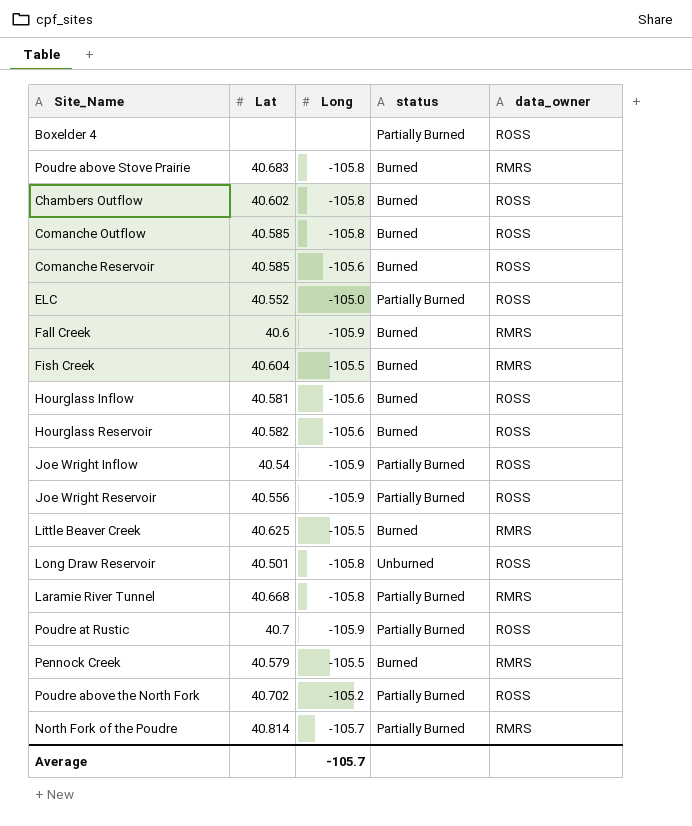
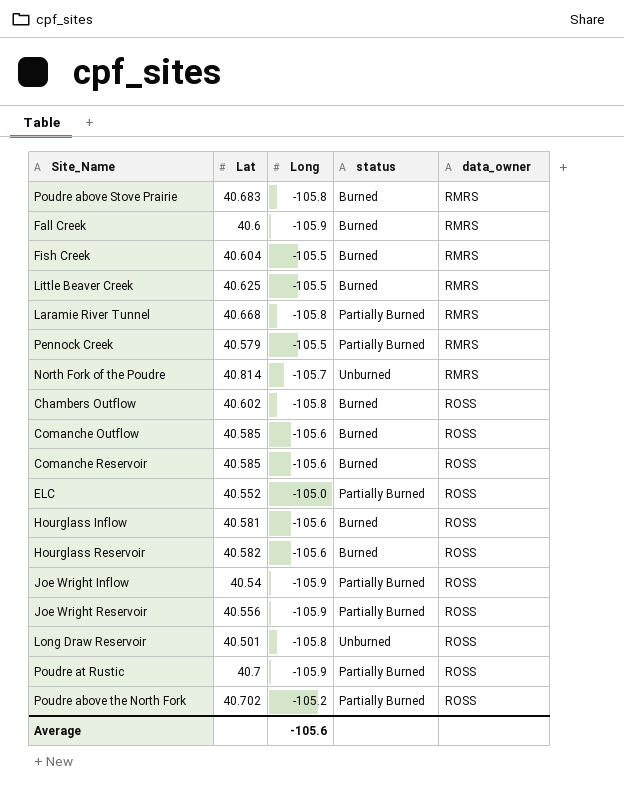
row order: none -> data_owner ascending
row Boxelder 4: none | none | Partially Burned | ROSS -> none
Pennock Creek | status: Burned -> Partially Burned
North Fork of the Poudre | status: Partially Burned -> Unburned
Comanche Outflow | Long: -105.8 -> -105.6
Average | Long: -105.7 -> -105.6

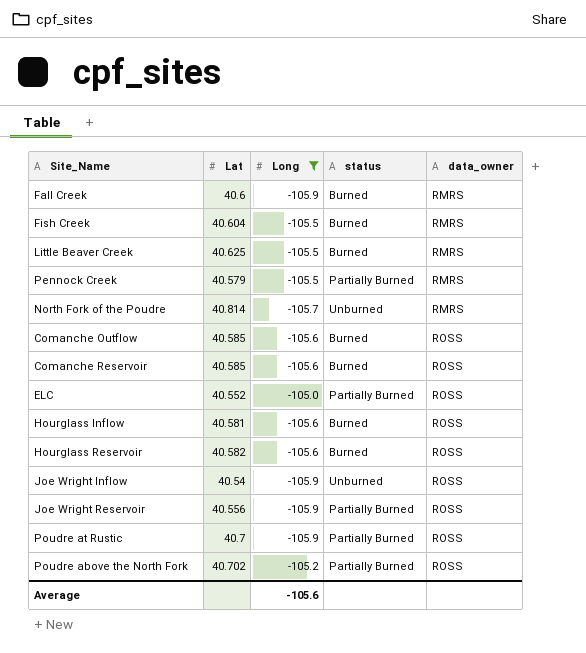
filter: none -> Long != -105.8
Joe Wright Inflow | status: Partially Burned -> Unburned

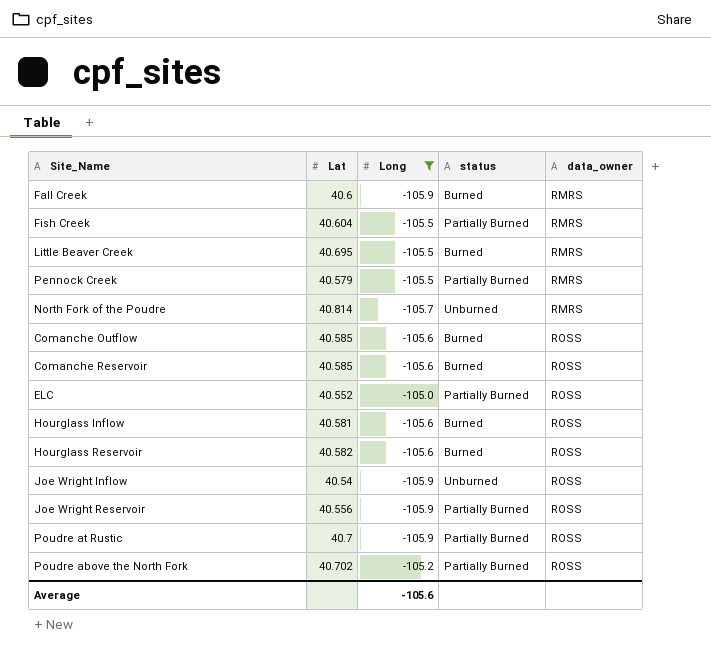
Fish Creek | status: Burned -> Partially Burned
Little Beaver Creek | Lat: 40.625 -> 40.695

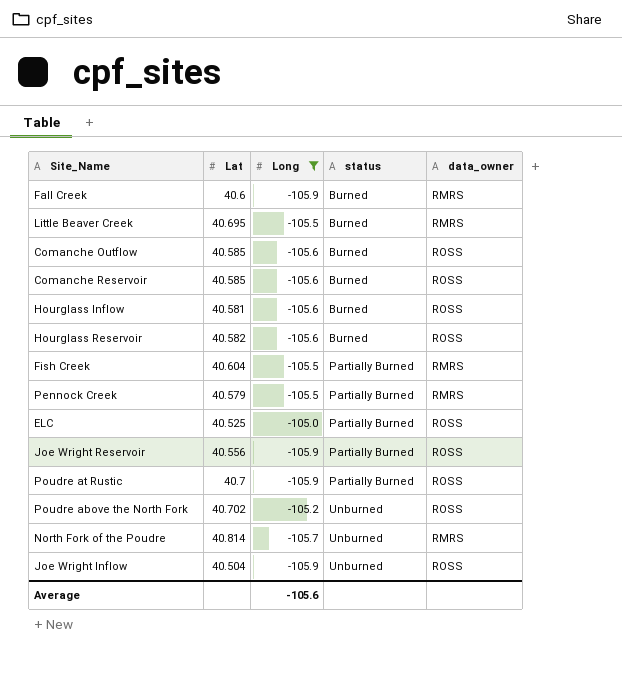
row order: data_owner ascending -> status ascending
ELC | Lat: 40.552 -> 40.525
Poudre above the North Fork | status: Partially Burned -> Unburned
Joe Wright Inflow | Lat: 40.54 -> 40.504

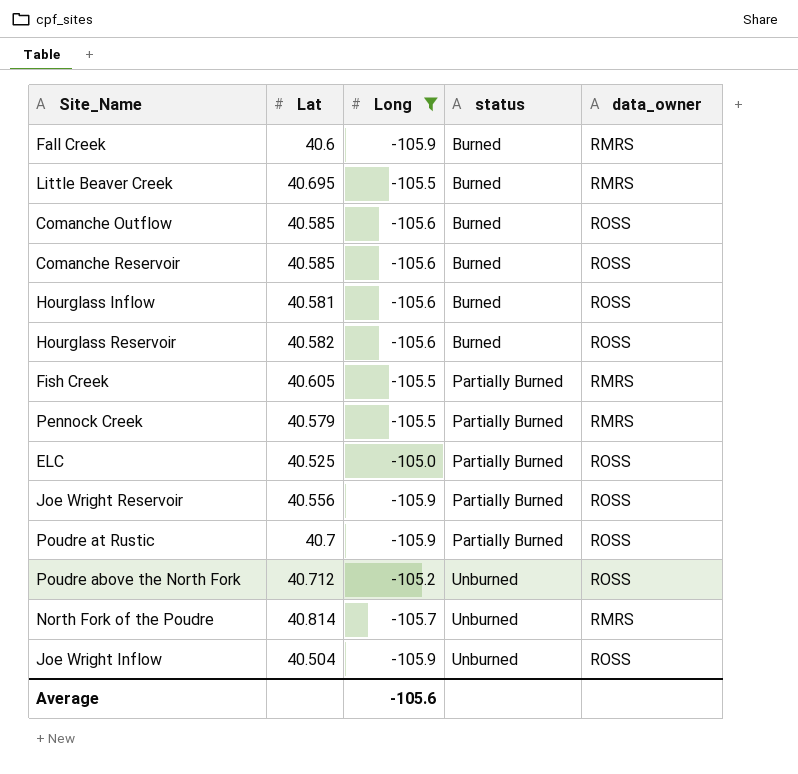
Fish Creek | Lat: 40.604 -> 40.605
Poudre above the North Fork | Lat: 40.702 -> 40.712

